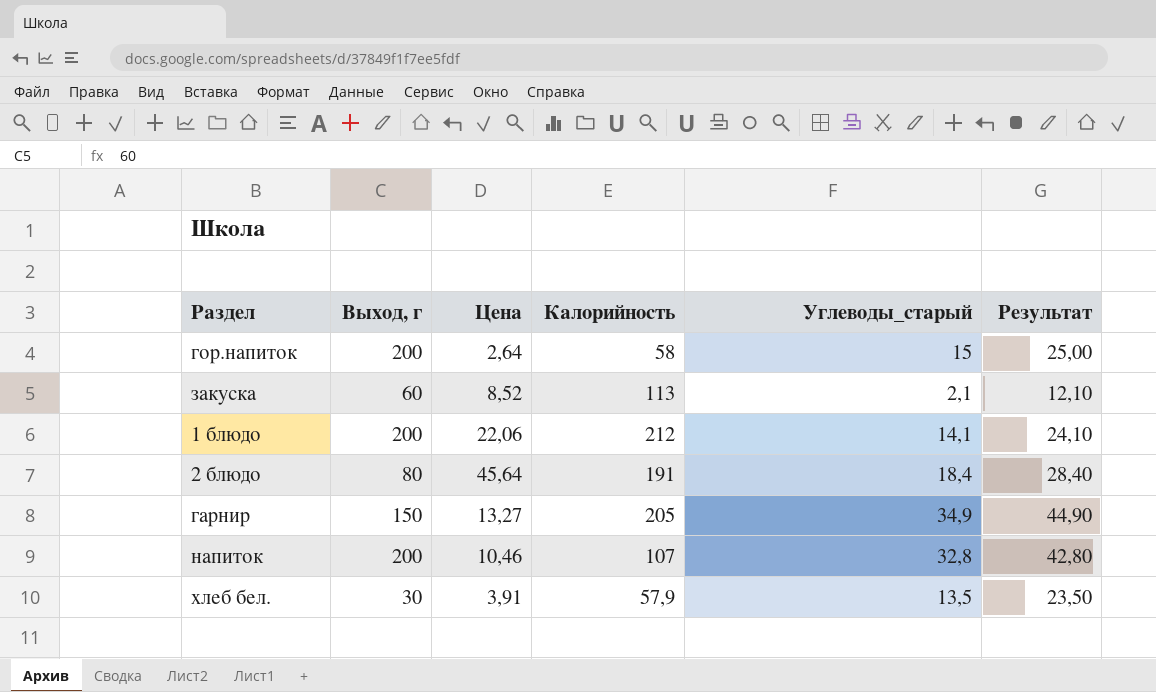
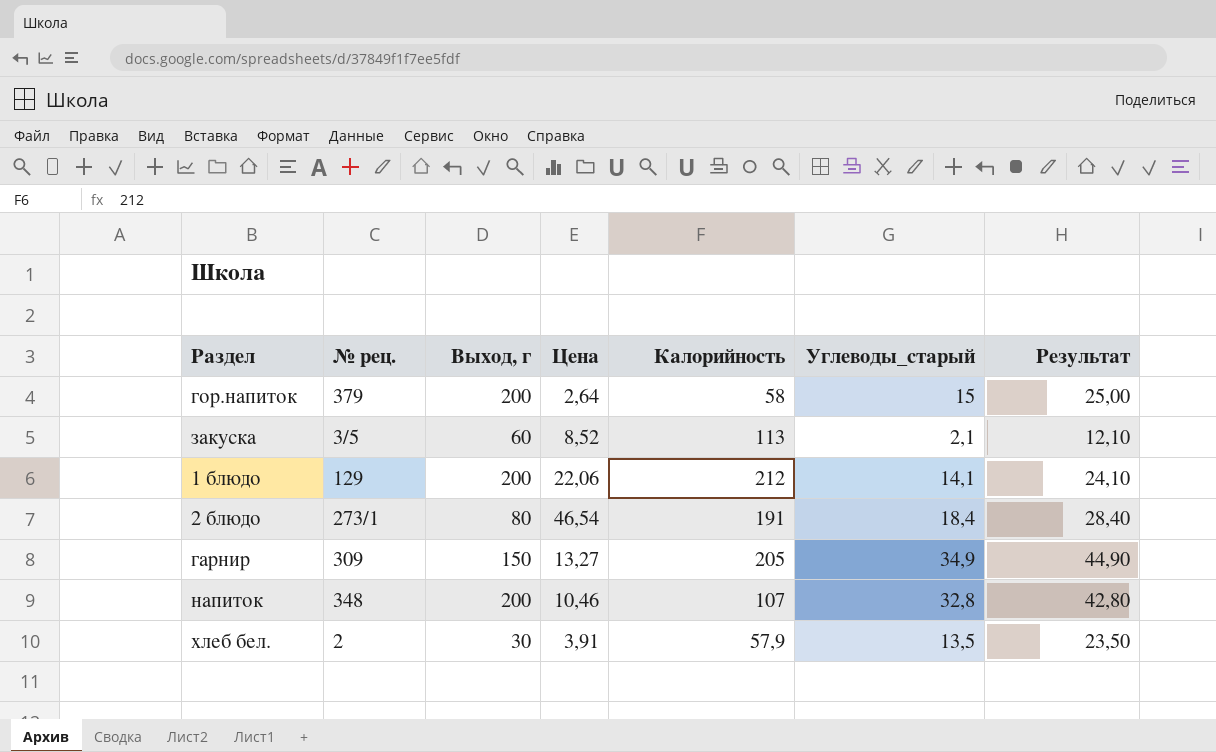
column № рец. | position: none -> 2
2 блюдо | Цена: 45,64 -> 46,54

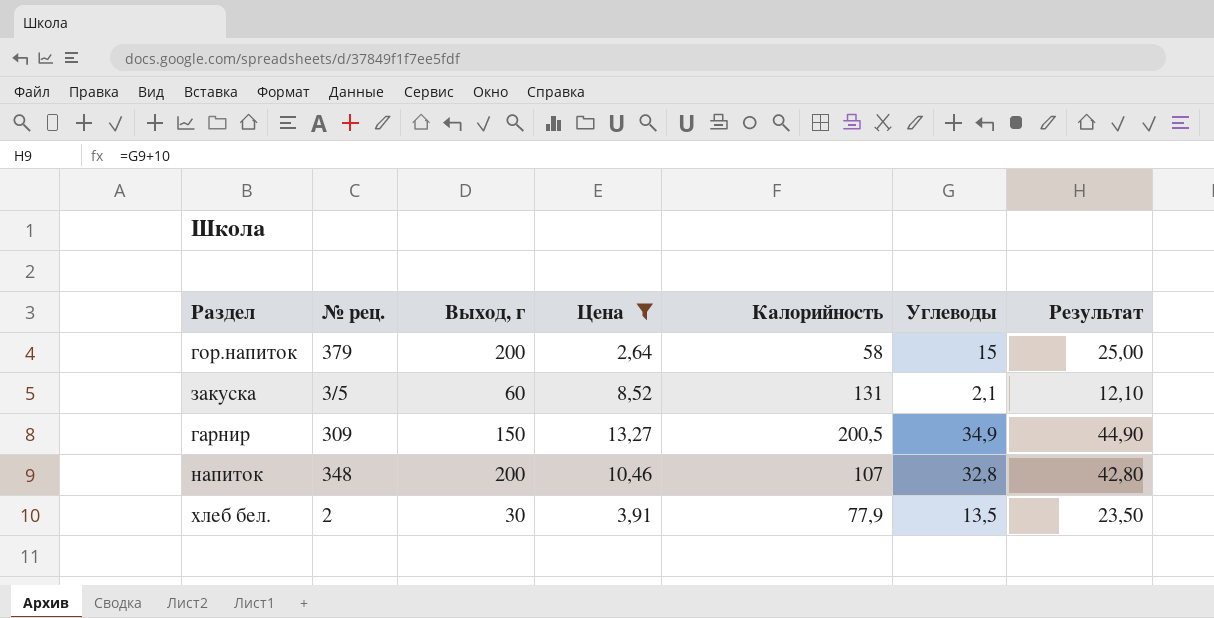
filter: none -> Цена <= 13,27
column name: Углеводы_старый -> Углеводы
закуска | Калорийность: 113 -> 131
гарнир | Калорийность: 205 -> 200,5
хлеб бел. | Калорийность: 57,9 -> 77,9

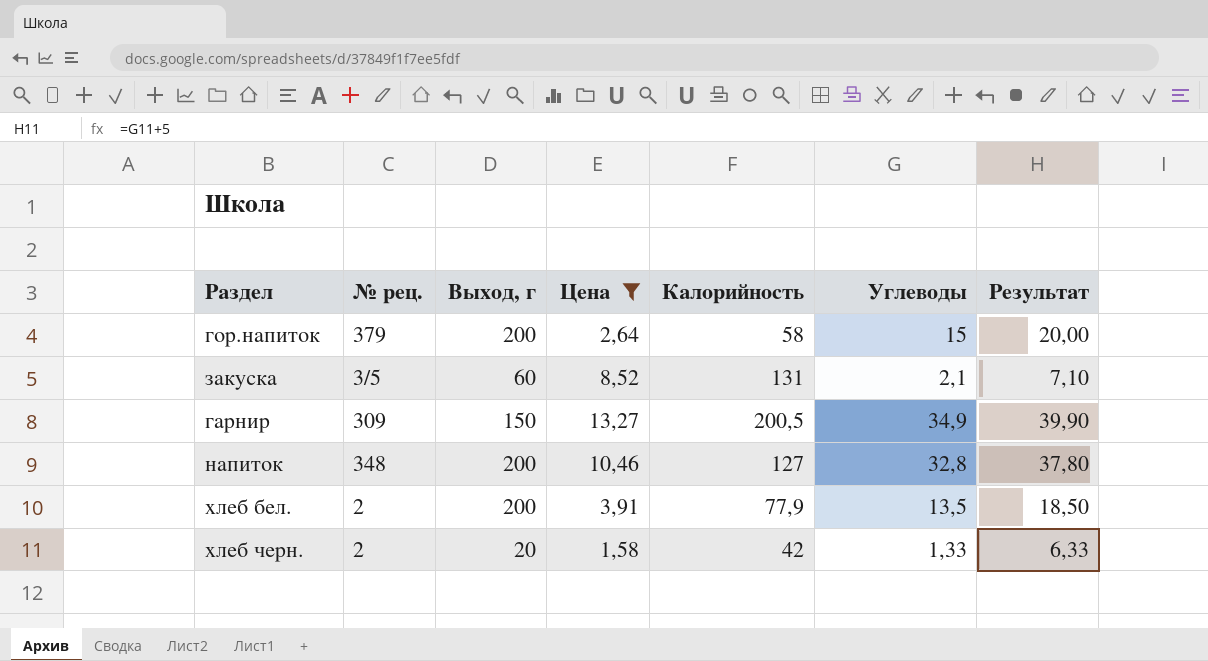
column Результат | formula: [Углеводы] + 10 -> [Углеводы] + 5
напиток | Калорийность: 107 -> 127
хлеб бел. | Выход, г: 30 -> 200
row хлеб черн.: none -> 2 | 20 | 1,58 | 42 | 1,33 | 6,33

